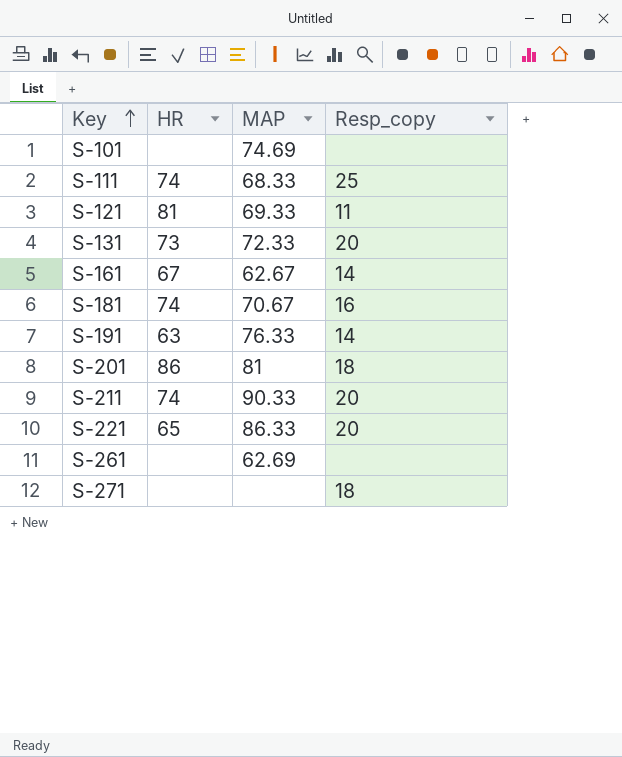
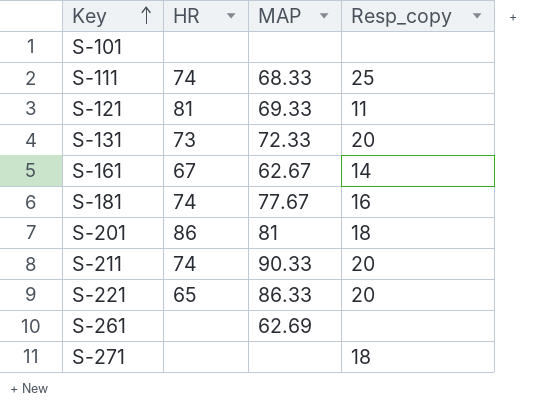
row S-191: 63 | 76.33 | 14 -> none
S-101 | MAP: 74.69 -> none
S-181 | MAP: 70.67 -> 77.67

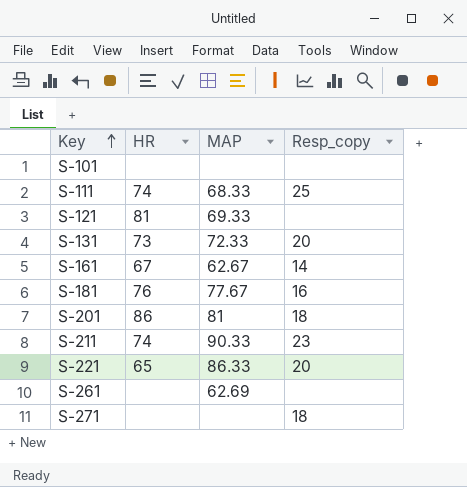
S-121 | Resp_copy: 11 -> none
S-181 | HR: 74 -> 76
S-211 | Resp_copy: 20 -> 23

